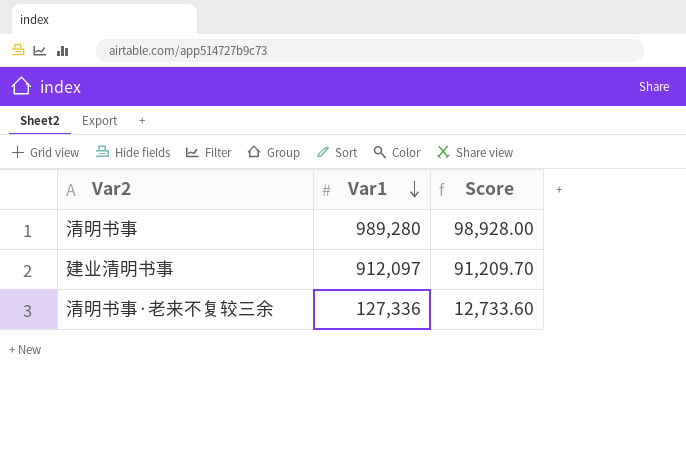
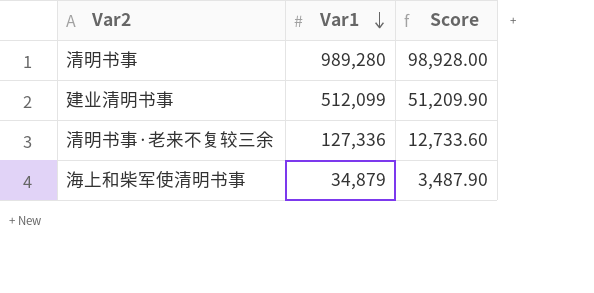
建业清明书事 | Var1: 912,097 -> 512,099
建业清明书事 | Score: 91,209.70 -> 51,209.90
row 海上和柴军使清明书事: none -> 34,879 | 3,487.90

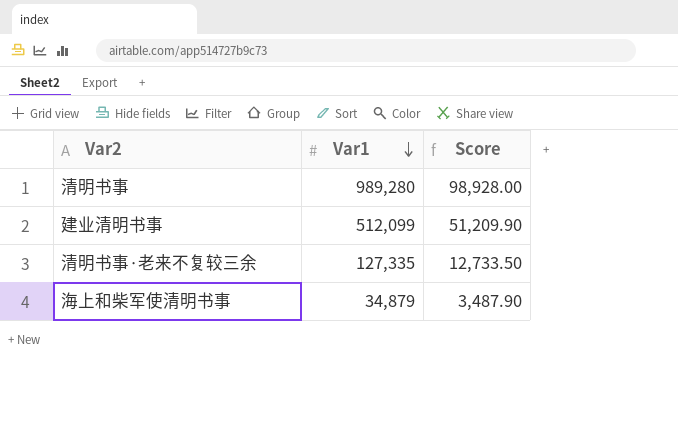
清明书事·老来不复较三余 | Var1: 127,336 -> 127,335
清明书事·老来不复较三余 | Score: 12,733.60 -> 12,733.50

